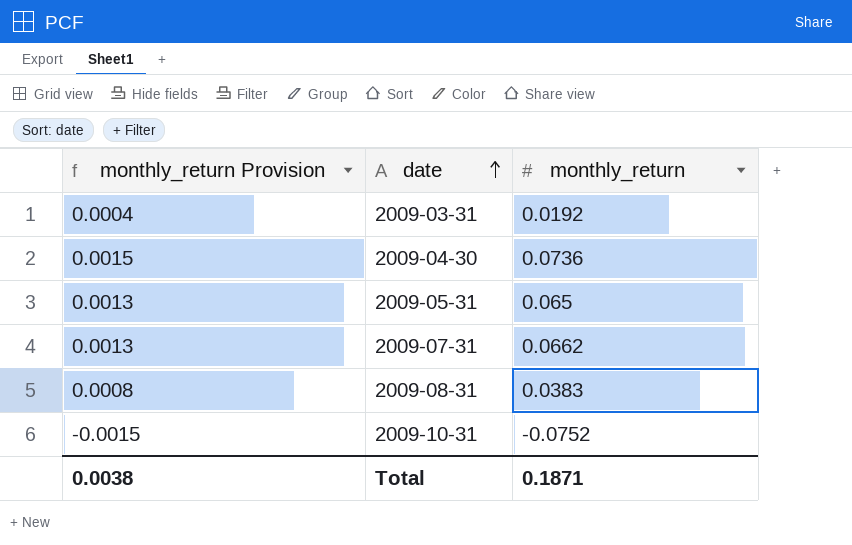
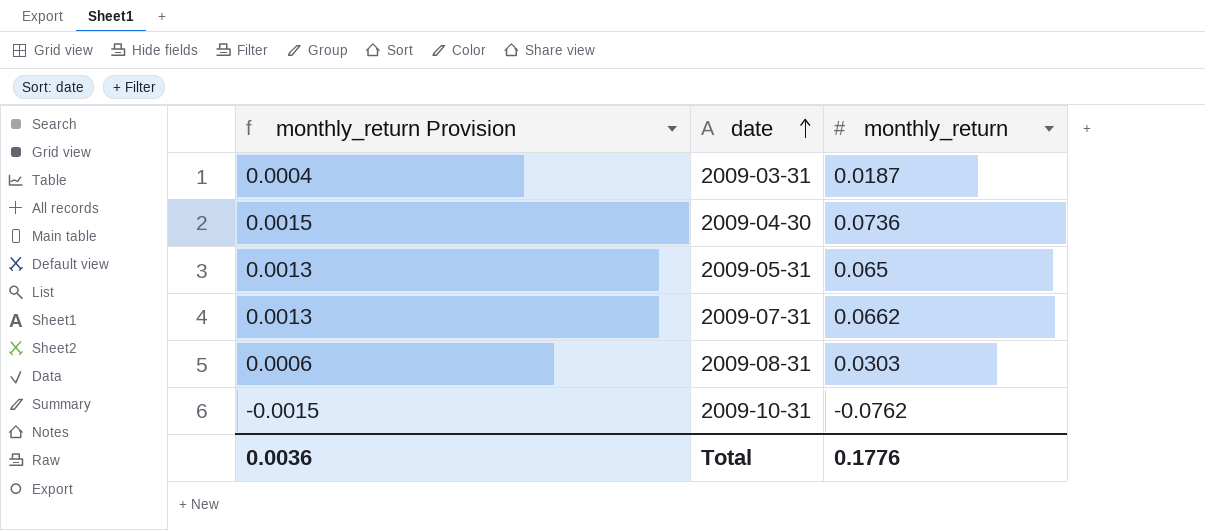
2009-03-31 | monthly_return: 0.0192 -> 0.0187
2009-08-31 | monthly_return Provision: 0.0008 -> 0.0006
2009-08-31 | monthly_return: 0.0383 -> 0.0303
2009-10-31 | monthly_return: -0.0752 -> -0.0762
Total | monthly_return Provision: 0.0038 -> 0.0036
Total | monthly_return: 0.1871 -> 0.1776

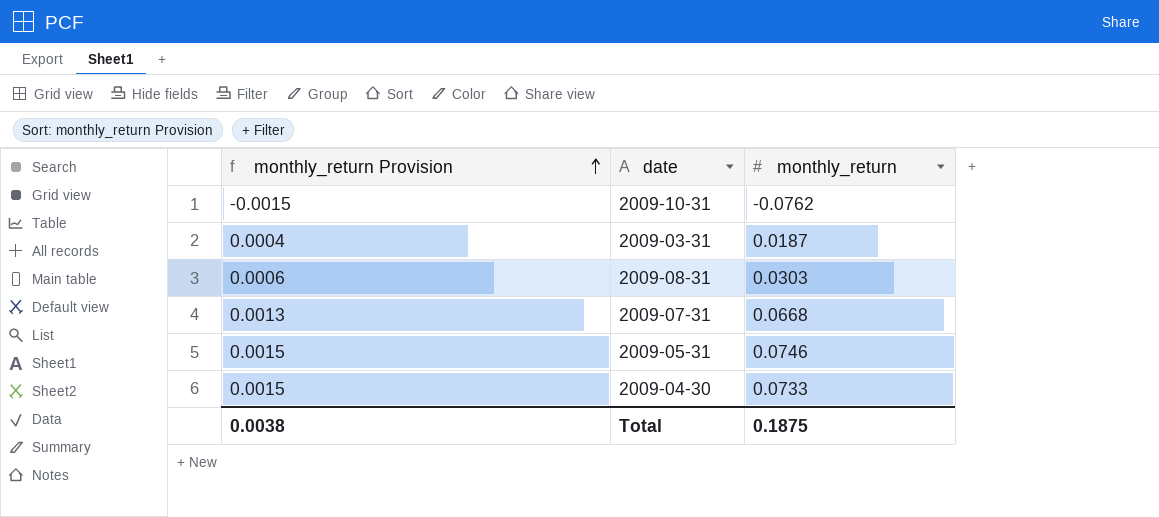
row order: date ascending -> monthly_return Provision ascending
2009-07-31 | monthly_return: 0.0662 -> 0.0668
2009-05-31 | monthly_return Provision: 0.0013 -> 0.0015
2009-05-31 | monthly_return: 0.065 -> 0.0746
2009-04-30 | monthly_return: 0.0736 -> 0.0733
Total | monthly_return Provision: 0.0036 -> 0.0038
Total | monthly_return: 0.1776 -> 0.1875

